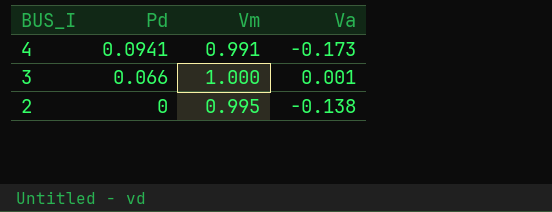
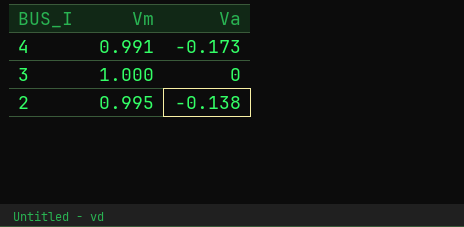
column Pd | position: 2 -> none
3 | Va: 0.001 -> 0

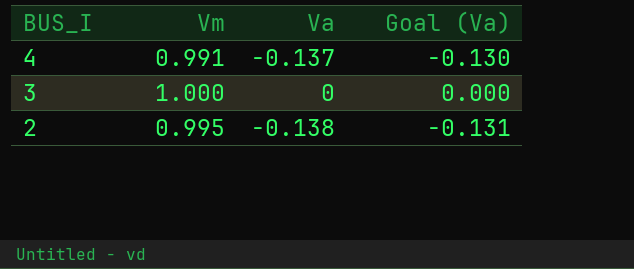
column Goal (Va) | formula: none -> [Va] * 0.95
4 | Va: -0.173 -> -0.137

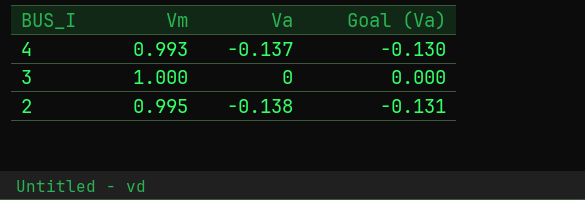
4 | Vm: 0.991 -> 0.993

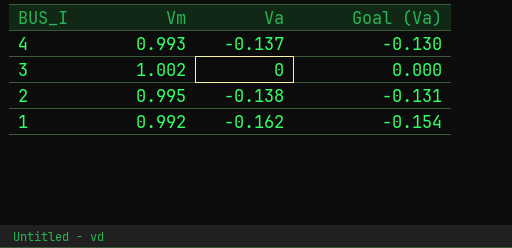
3 | Vm: 1.000 -> 1.002
row 1: none -> 0.992 | -0.162 | -0.154

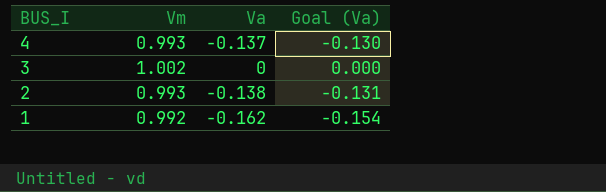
2 | Vm: 0.995 -> 0.993

